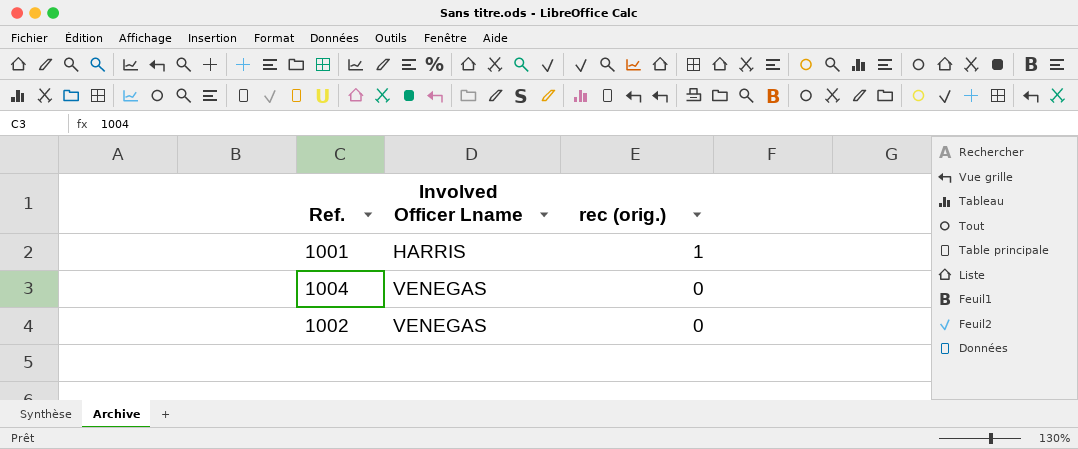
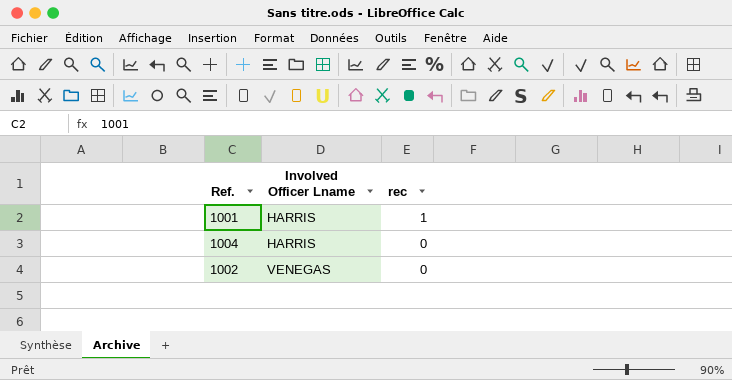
column name: rec (orig.) -> rec
1004 | Involved Officer Lname: VENEGAS -> HARRIS

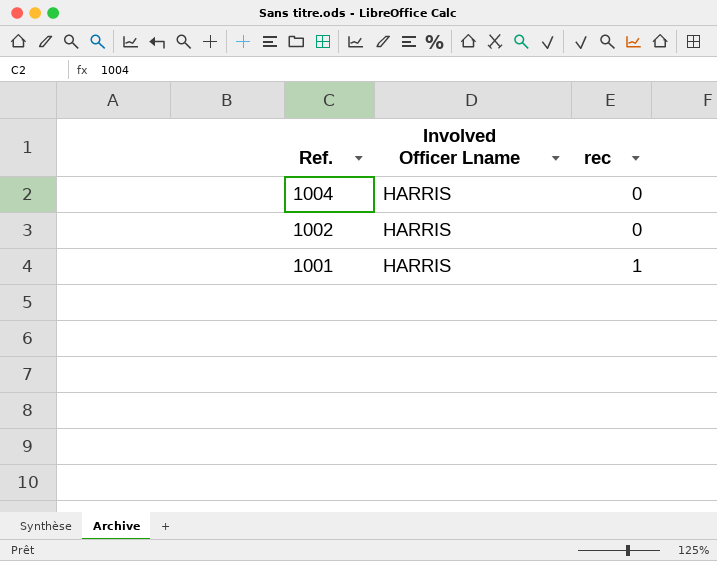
row order: Involved Officer Lname ascending -> Ref. descending
1002 | Involved Officer Lname: VENEGAS -> HARRIS

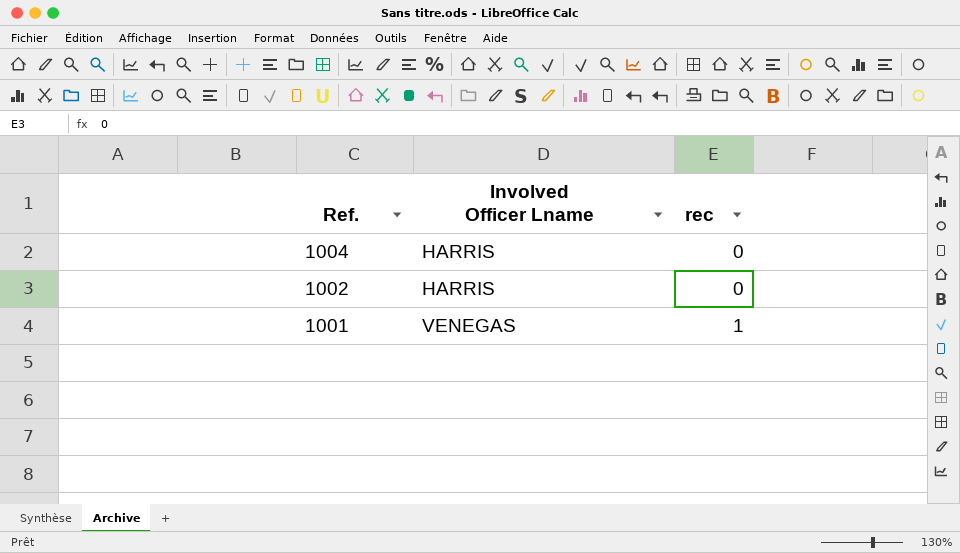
1001 | Involved Officer Lname: HARRIS -> VENEGAS

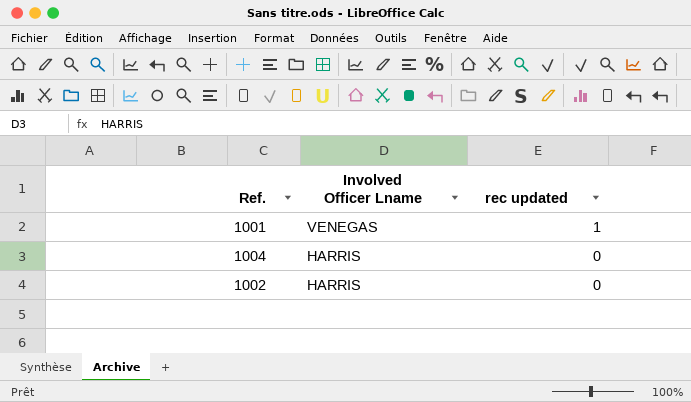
row order: Ref. descending -> Involved Officer Lname descending
column name: rec -> rec updated

